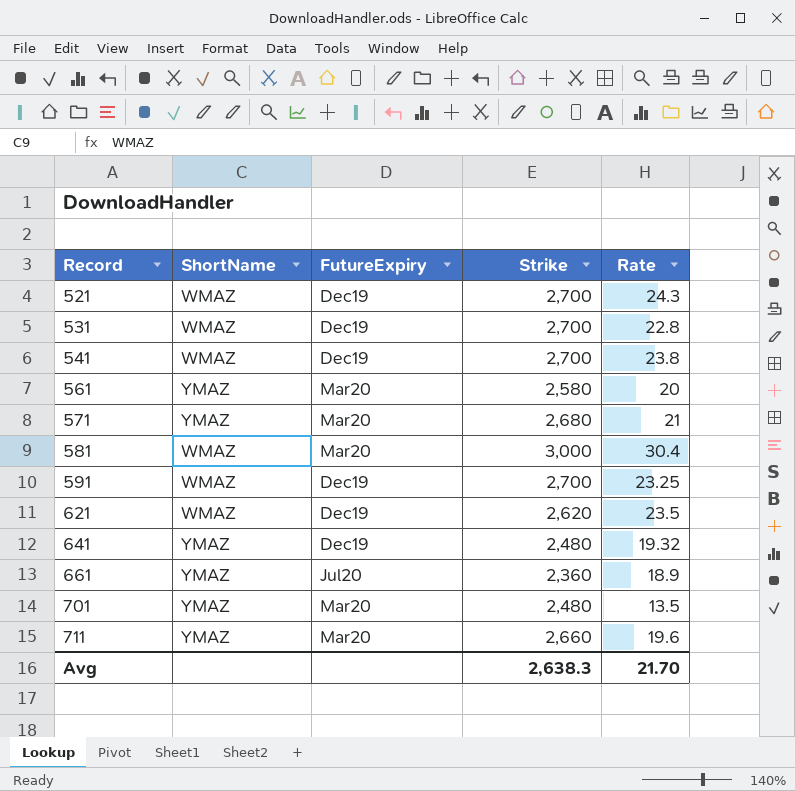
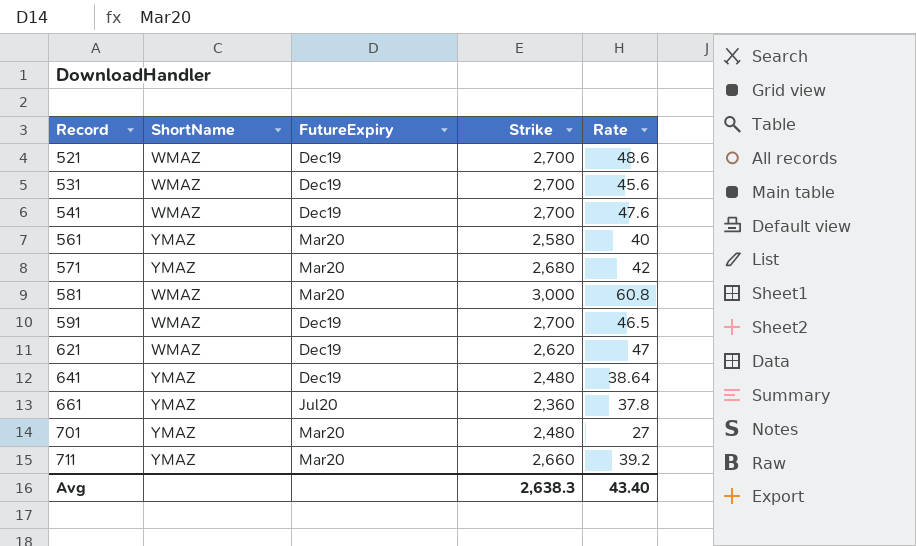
521 | Rate: 24.3 -> 48.6
531 | Rate: 22.8 -> 45.6
541 | Rate: 23.8 -> 47.6
561 | Rate: 20 -> 40
571 | Rate: 21 -> 42
581 | Rate: 30.4 -> 60.8
591 | Rate: 23.25 -> 46.5
621 | Rate: 23.5 -> 47
641 | Rate: 19.32 -> 38.64
661 | Rate: 18.9 -> 37.8
701 | Rate: 13.5 -> 27
711 | Rate: 19.6 -> 39.2
Avg | Rate: 21.70 -> 43.40

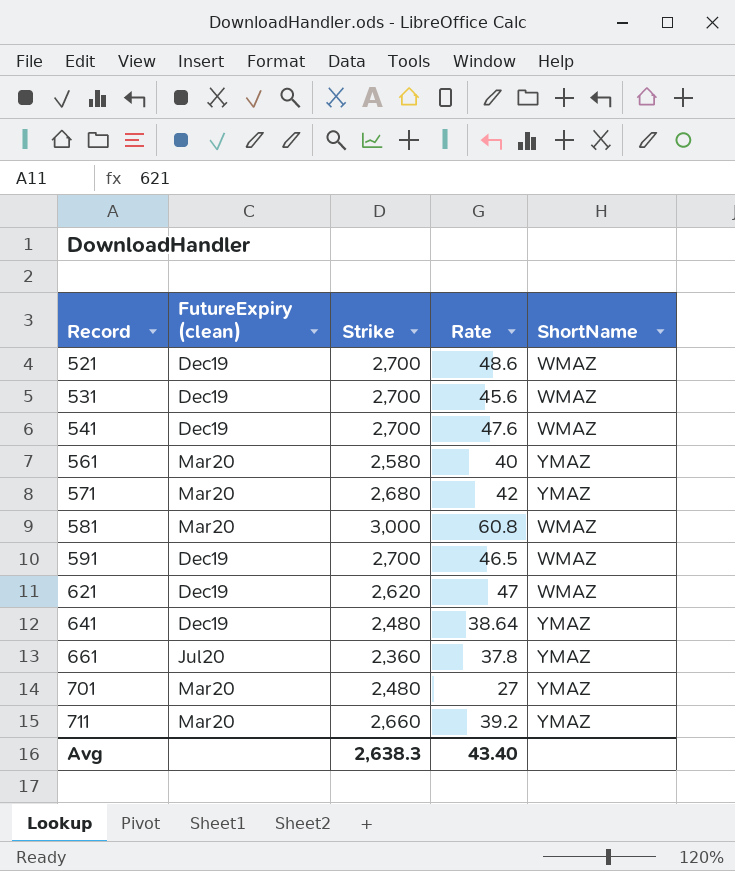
column name: FutureExpiry -> FutureExpiry (clean)
column ShortName | position: 2 -> 5

